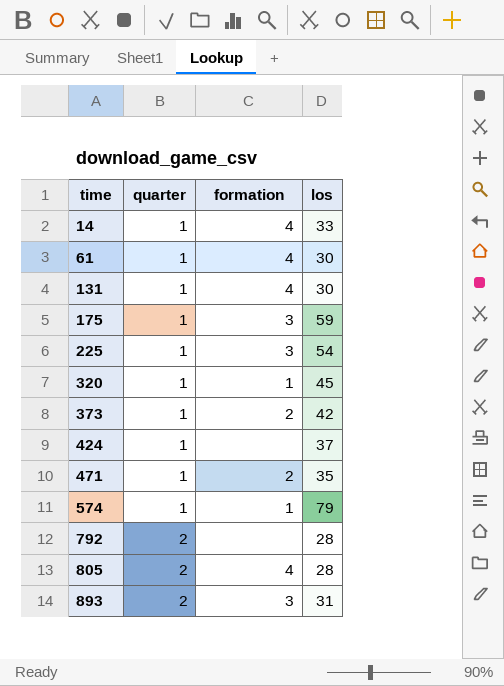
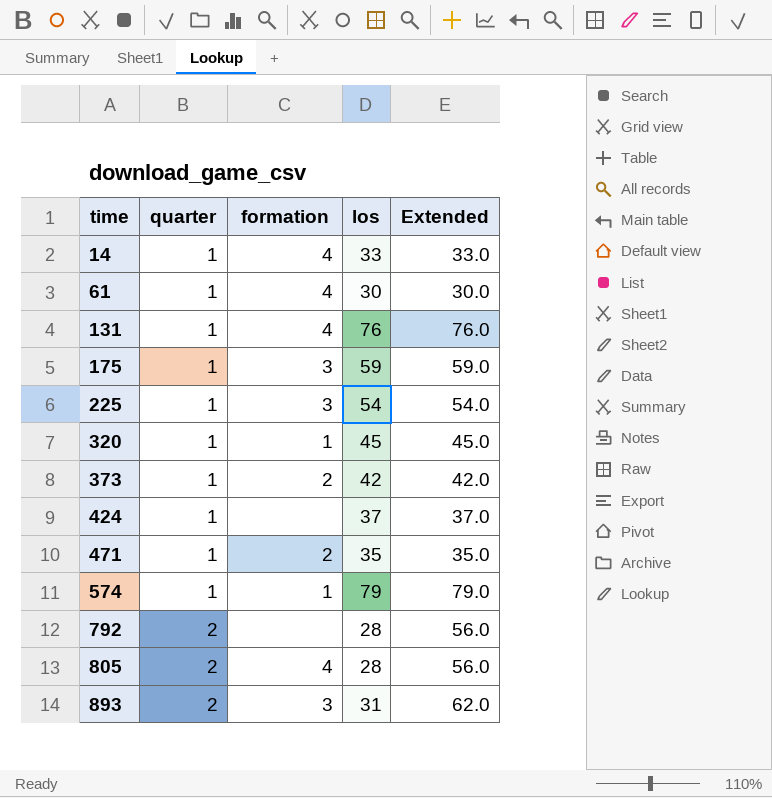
column Extended | formula: none -> [quarter] * [los]
131 | los: 30 -> 76

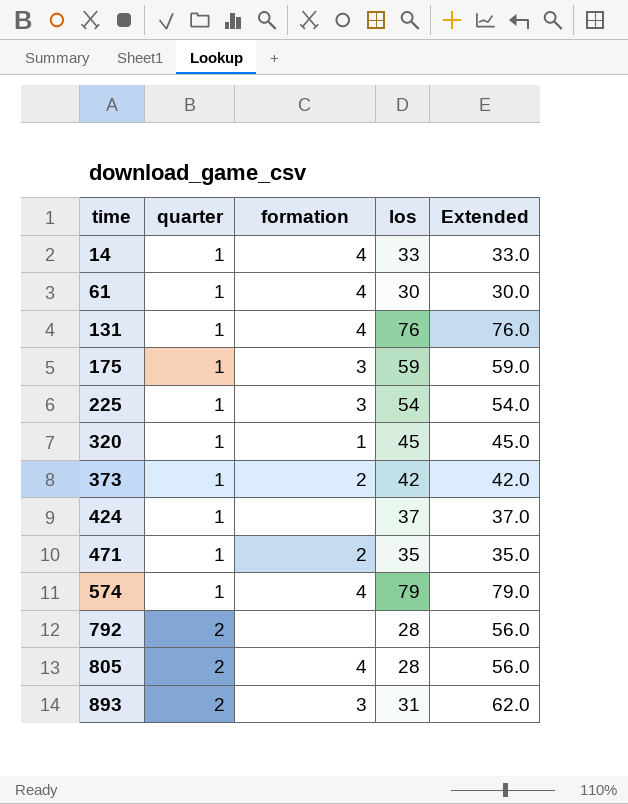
574 | formation: 1 -> 4

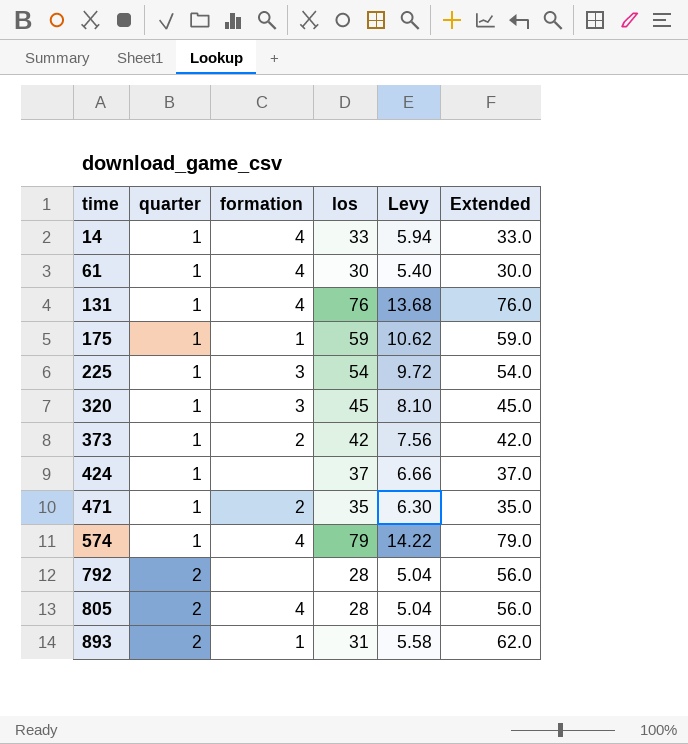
column Levy | formula: none -> [los] * 0.18
175 | formation: 3 -> 1
320 | formation: 1 -> 3
893 | formation: 3 -> 1

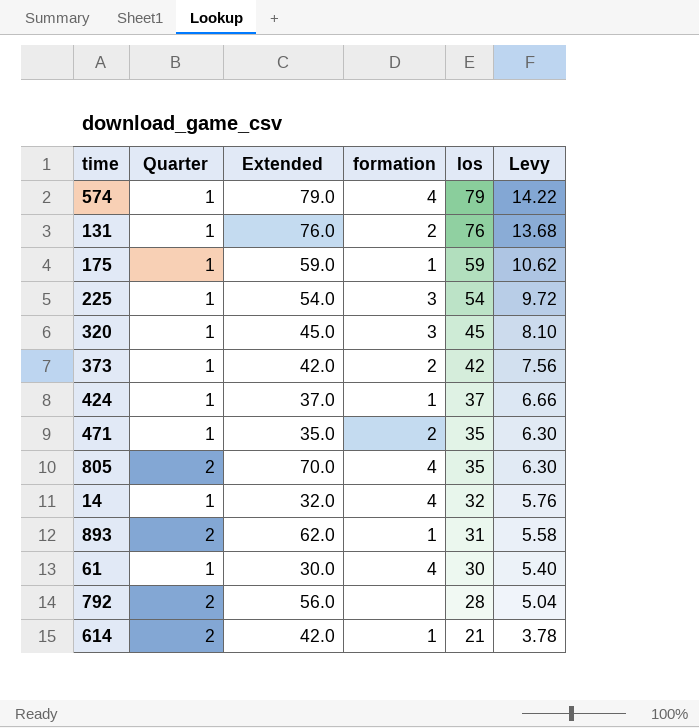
row order: time ascending -> los descending
column name: quarter -> Quarter
column Extended | position: 6 -> 3
131 | formation: 4 -> 2
424 | formation: none -> 1
805 | Extended: 56.0 -> 70.0
805 | los: 28 -> 35
805 | Levy: 5.04 -> 6.30
14 | Extended: 33.0 -> 32.0
14 | los: 33 -> 32
14 | Levy: 5.94 -> 5.76
row 614: none -> 2 | 42.0 | 1 | 21 | 3.78

